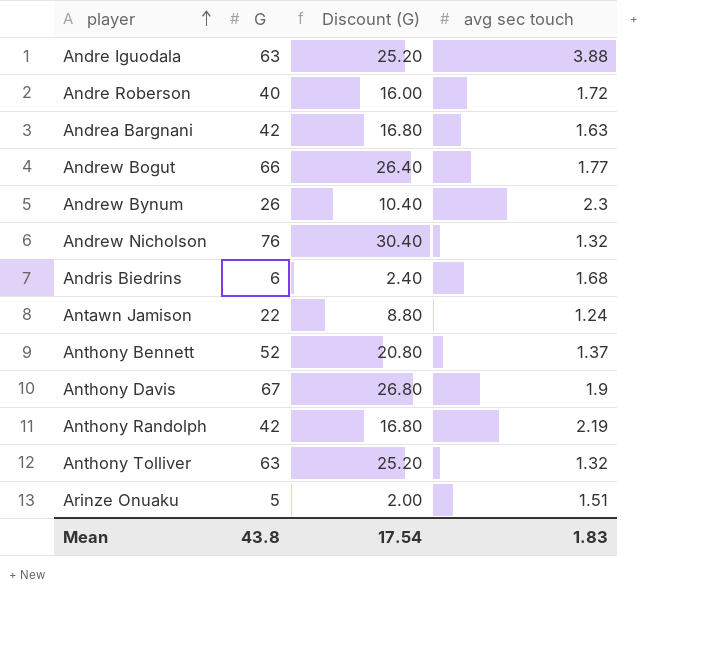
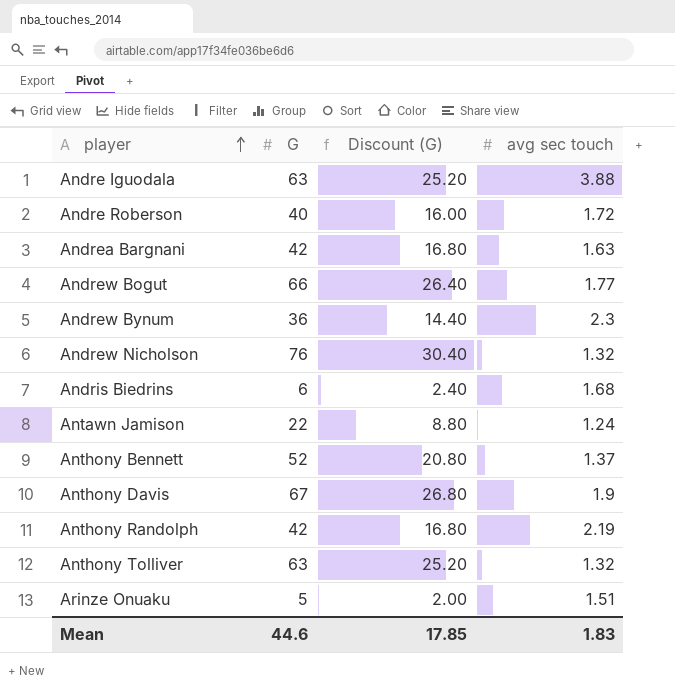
Andrew Bynum | G: 26 -> 36
Andrew Bynum | Discount (G): 10.40 -> 14.40
Mean | G: 43.8 -> 44.6
Mean | Discount (G): 17.54 -> 17.85

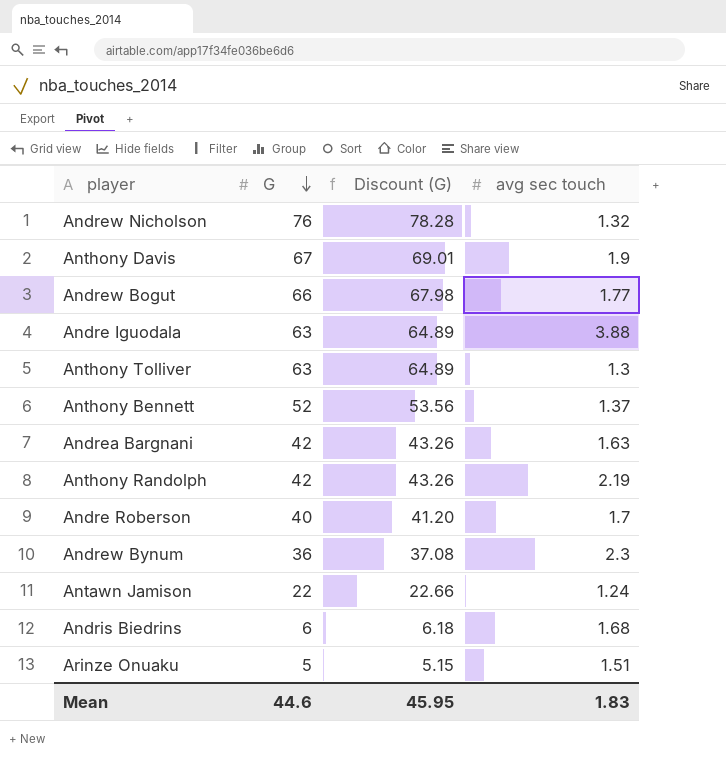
row order: player ascending -> G descending
column Discount (G) | formula: [G] * 0.4 -> [G] * 1.03
Anthony Tolliver | avg sec touch: 1.32 -> 1.3
Andre Roberson | avg sec touch: 1.72 -> 1.7
Mean | Discount (G): 17.85 -> 45.95

